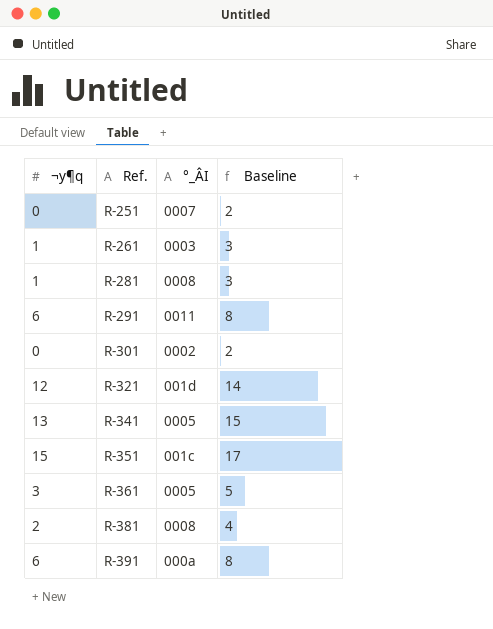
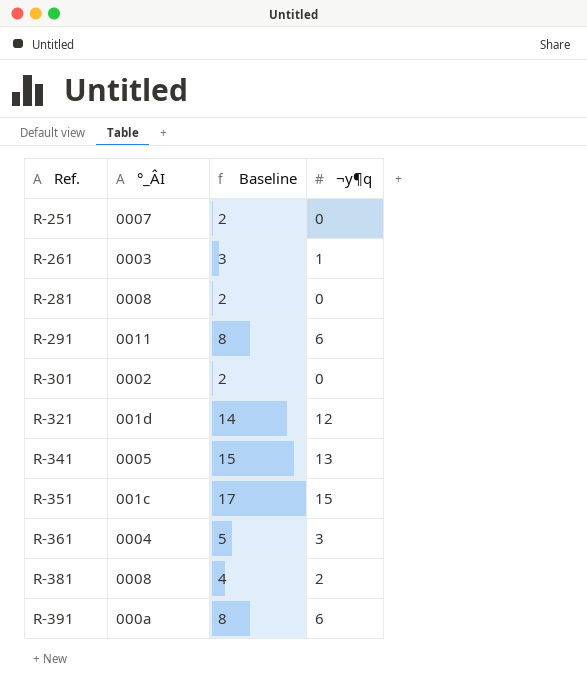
column ¬y¶q | position: 1 -> 4
R-281 | Baseline: 3 -> 2
R-281 | ¬y¶q: 1 -> 0
R-361 | °_ÂI: 0005 -> 0004

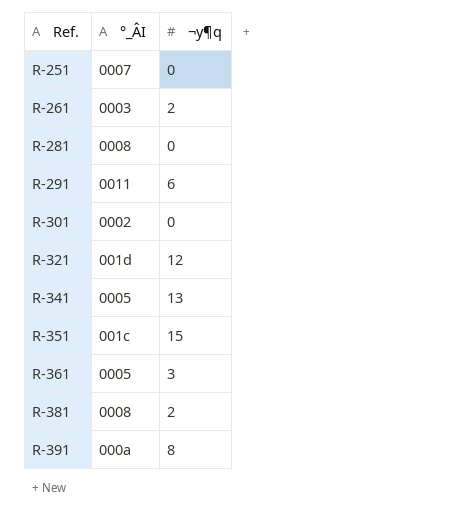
column Baseline | formula: [¬y¶q] + 2 -> none
R-261 | ¬y¶q: 1 -> 2
R-361 | °_ÂI: 0004 -> 0005
R-391 | ¬y¶q: 6 -> 8

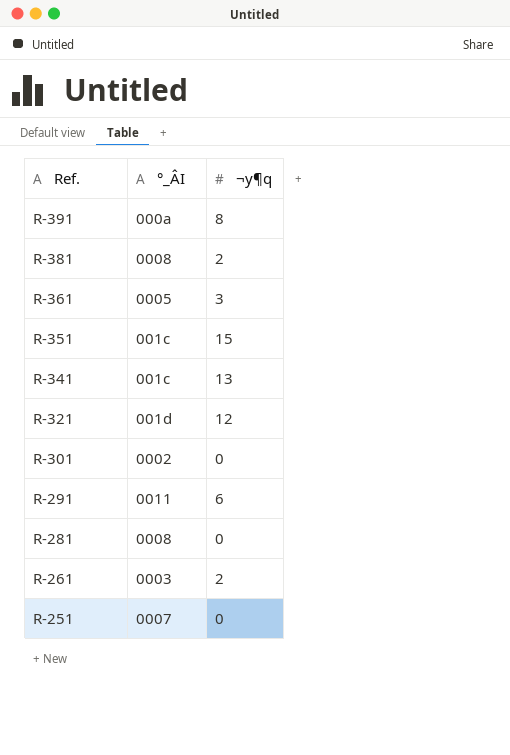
row order: Ref. ascending -> Ref. descending
R-341 | °_ÂI: 0005 -> 001c

